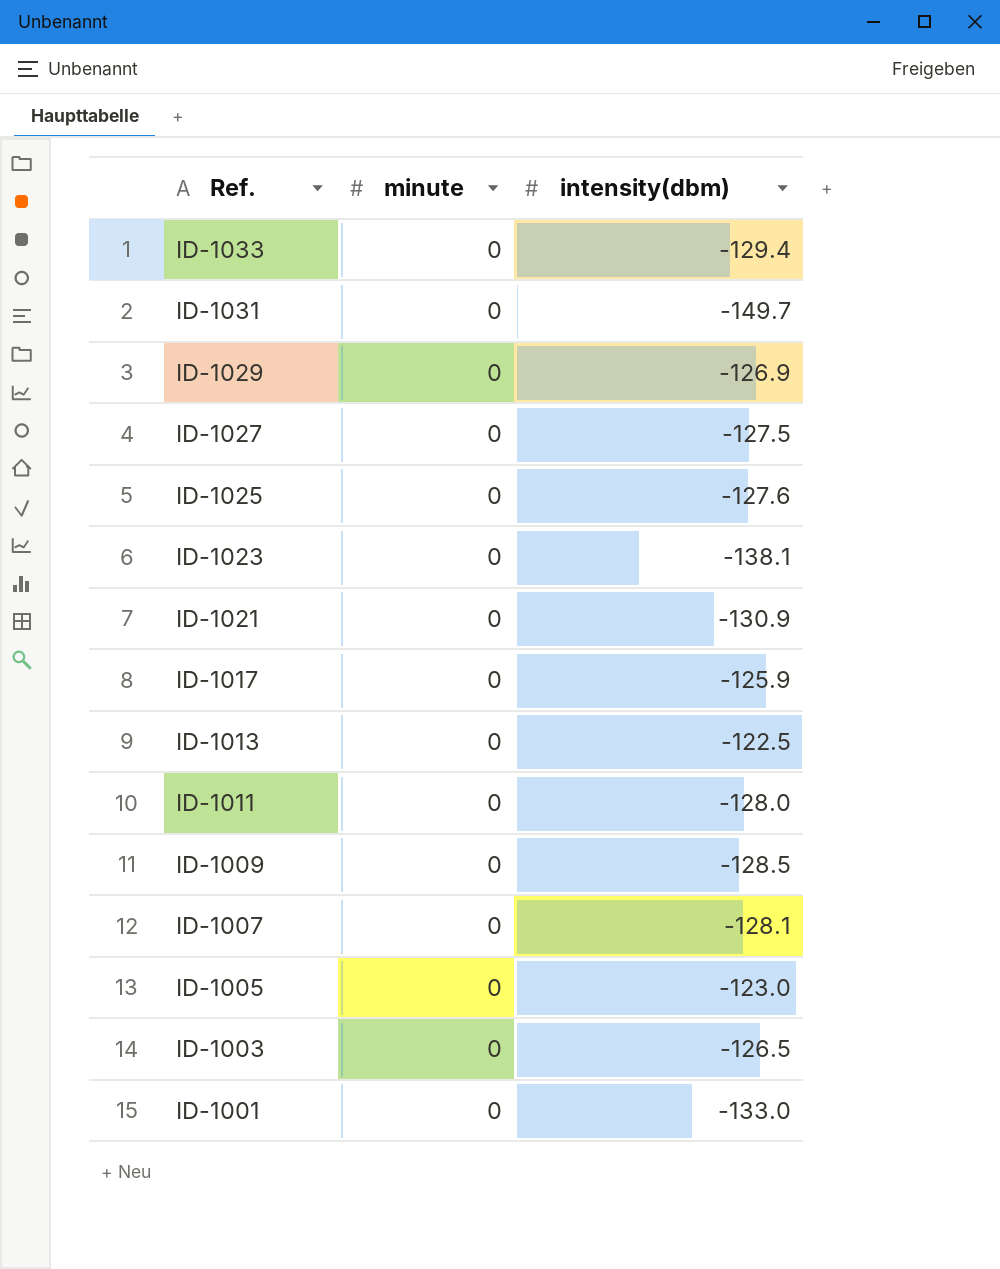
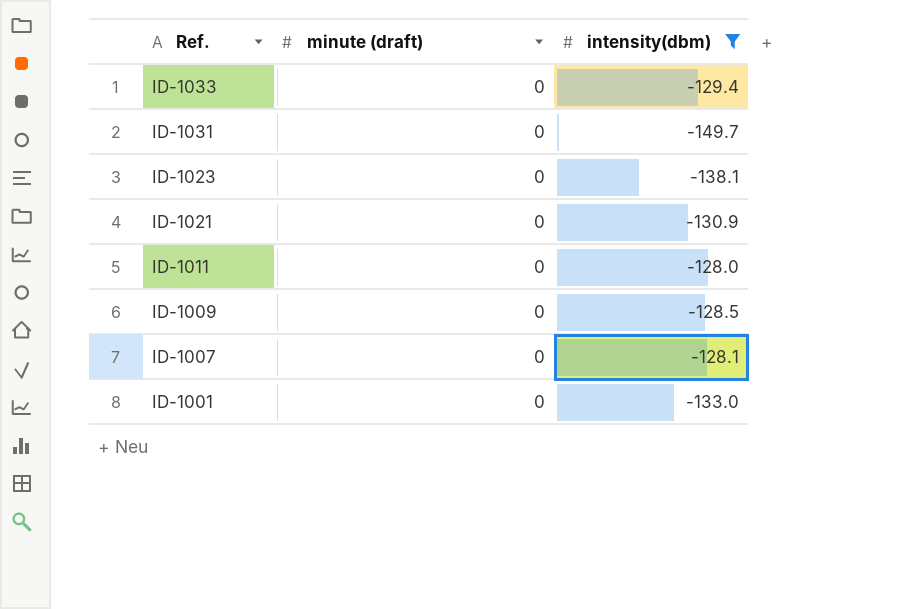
filter: none -> intensity(dbm) <= -128.0
column name: minute -> minute (draft)

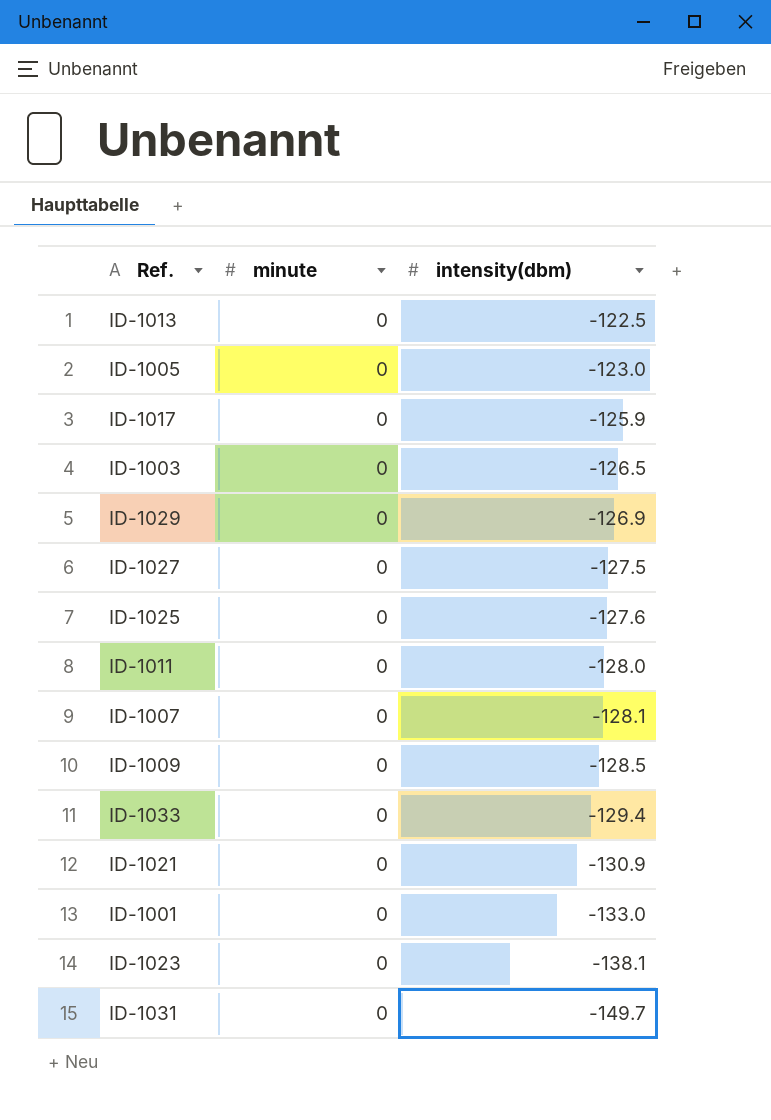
filter: intensity(dbm) <= -128.0 -> none
row order: Ref. descending -> intensity(dbm) descending
column name: minute (draft) -> minute

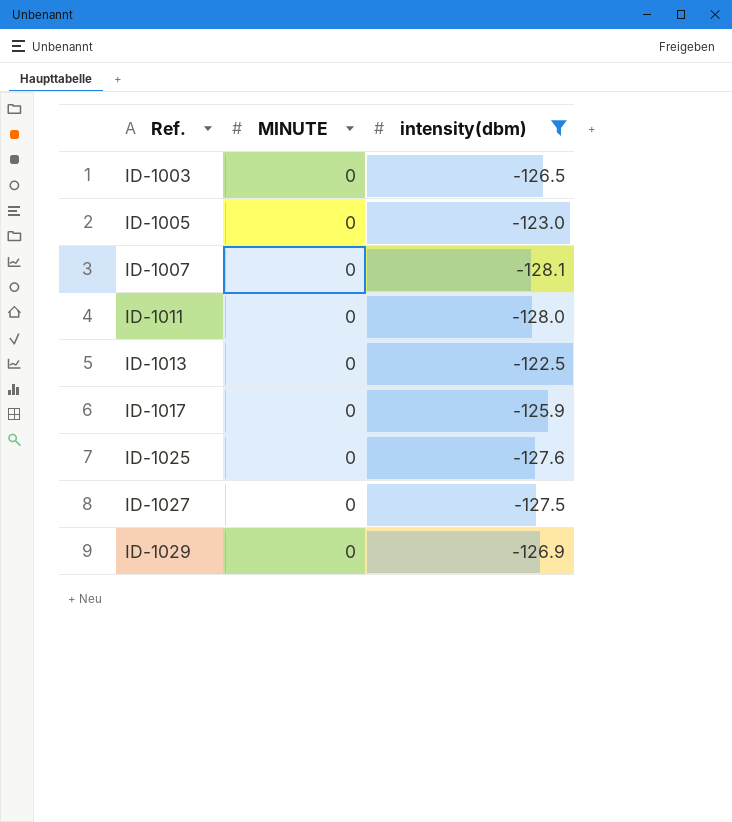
filter: none -> intensity(dbm) >= -128.1
row order: intensity(dbm) descending -> Ref. ascending
column name: minute -> MINUTE

